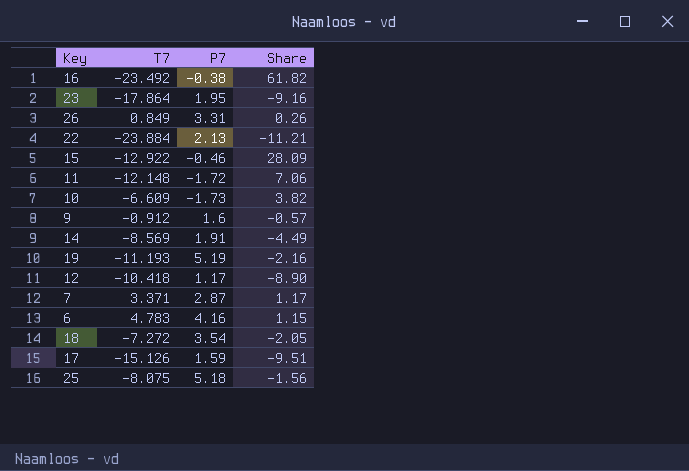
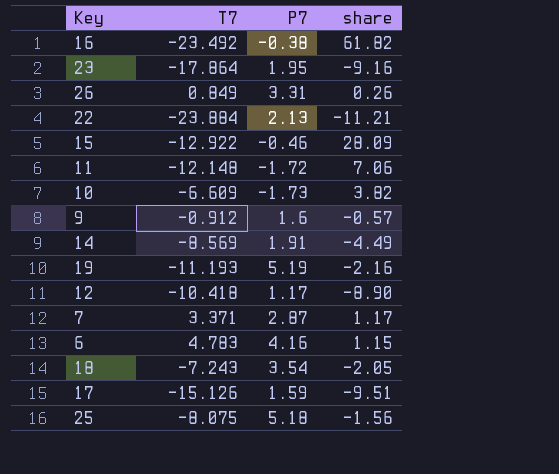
column name: Share -> share
18 | T7: -7.272 -> -7.243

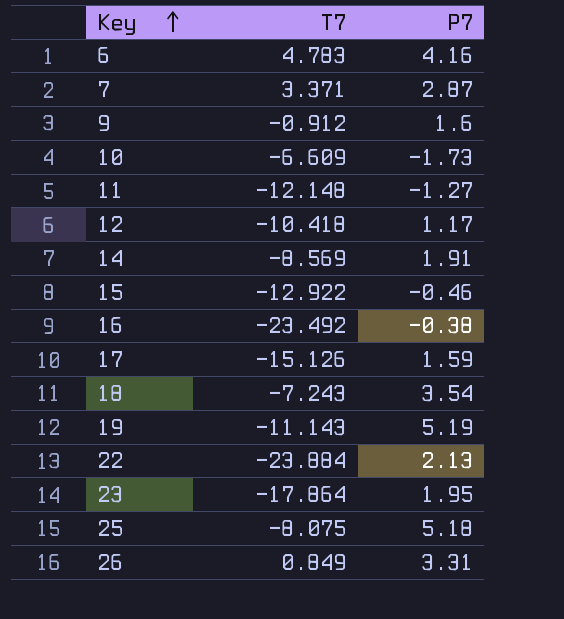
row order: none -> Key ascending
column share | formula: [T7] / [P7] -> none
11 | P7: -1.72 -> -1.27
19 | T7: -11.193 -> -11.143

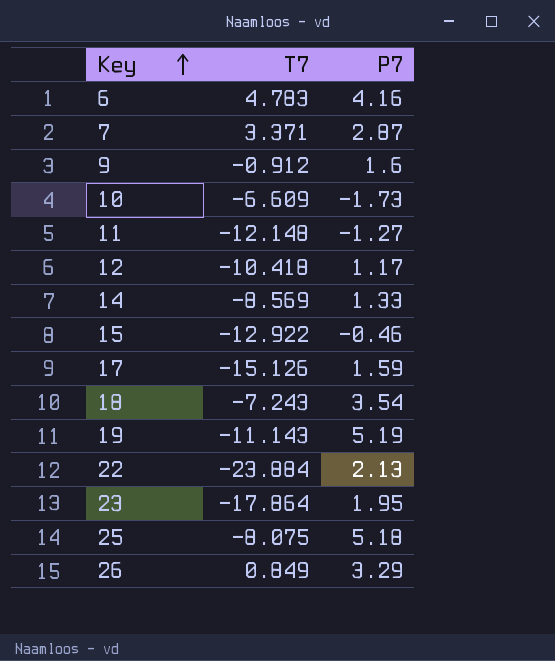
row 16: -23.492 | -0.38 -> none
14 | P7: 1.91 -> 1.33
26 | P7: 3.31 -> 3.29

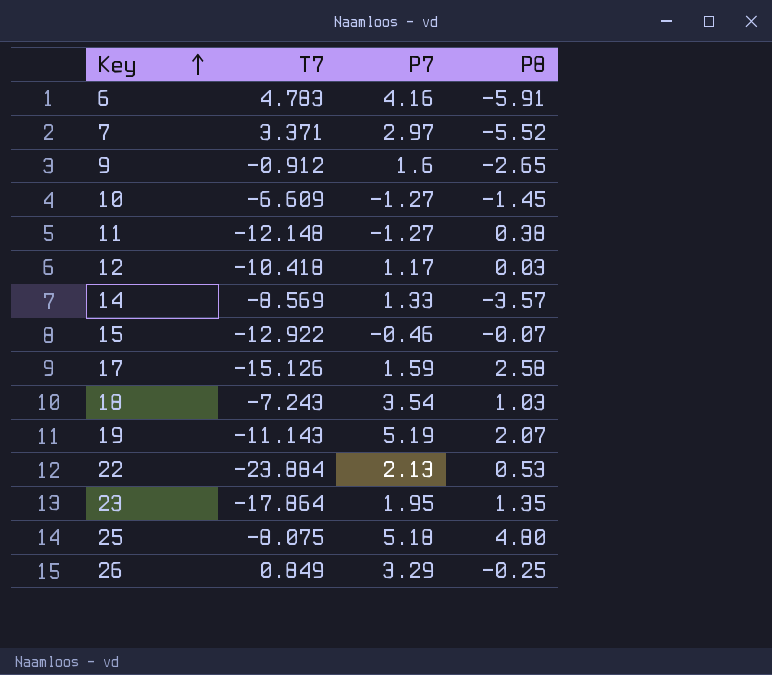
column P8 | position: none -> 4
7 | P7: 2.87 -> 2.97
10 | P7: -1.73 -> -1.27

